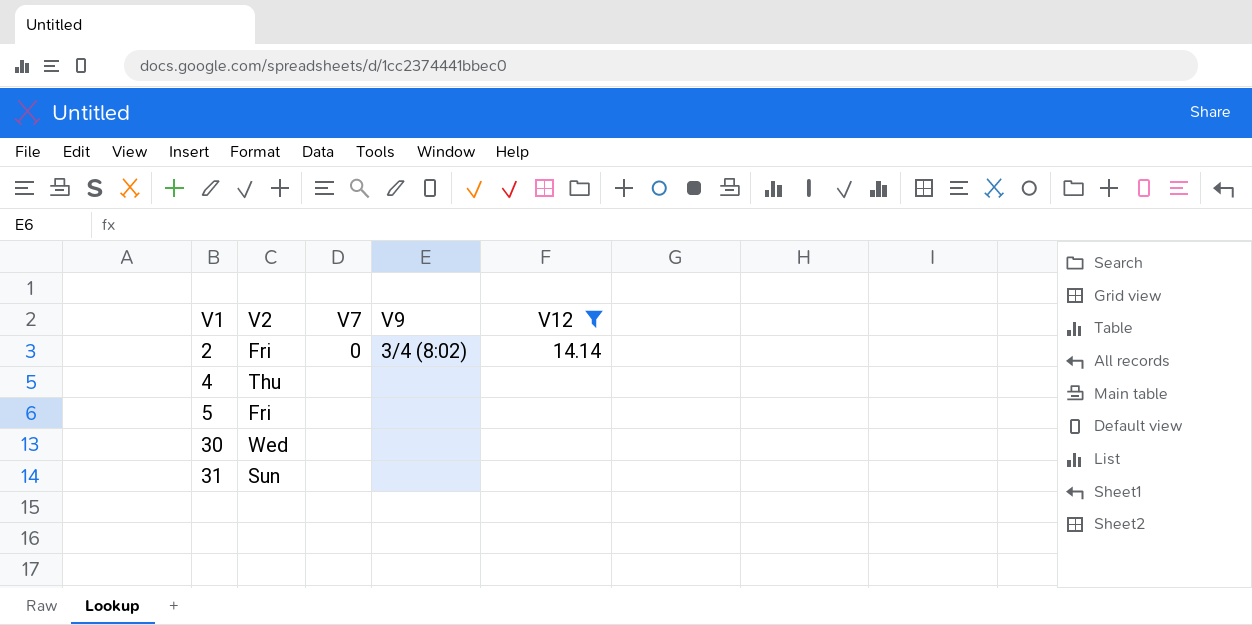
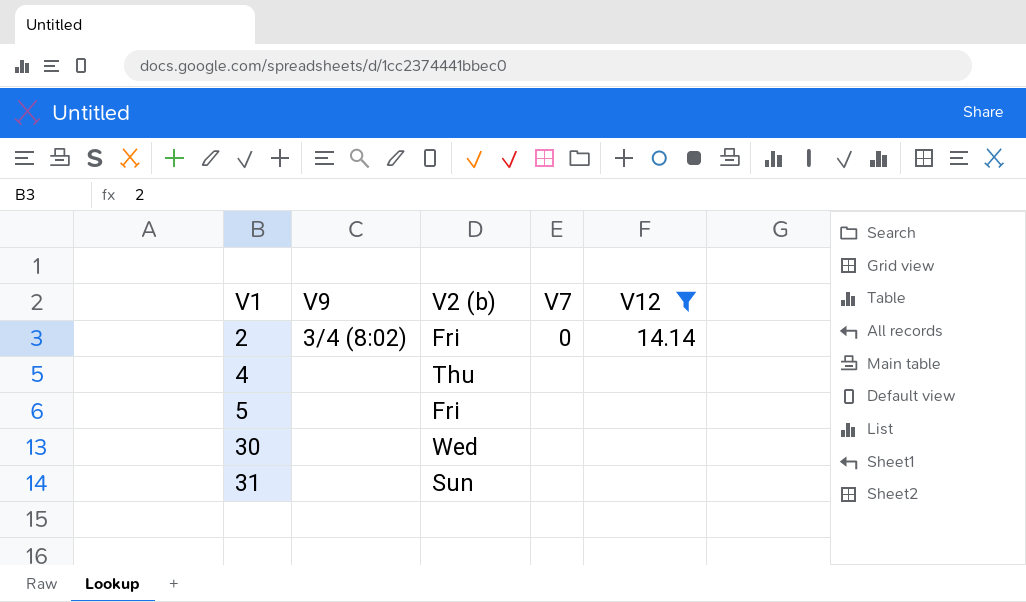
column V9 | position: 4 -> 2
column name: V2 -> V2 (b)

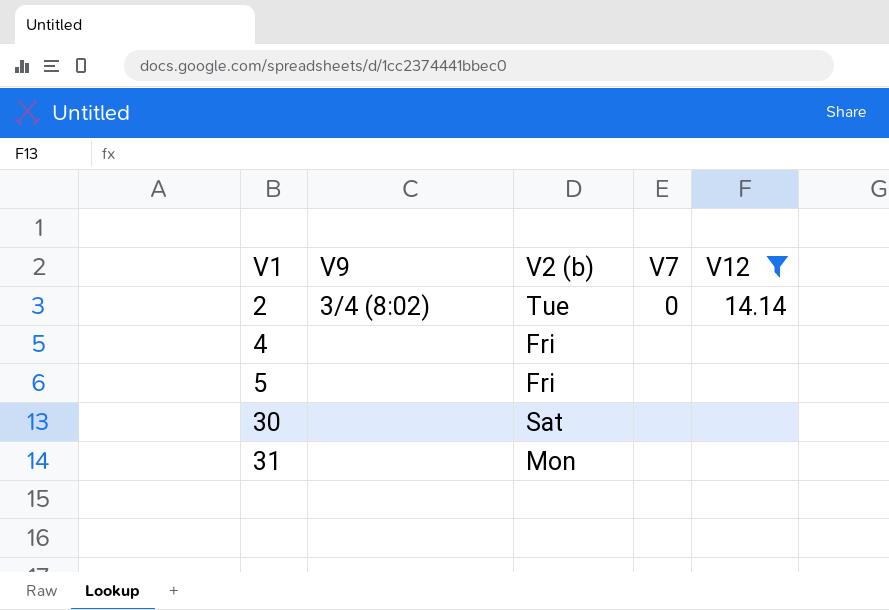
2 | V2 (b): Fri -> Tue
4 | V2 (b): Thu -> Fri
30 | V2 (b): Wed -> Sat
31 | V2 (b): Sun -> Mon

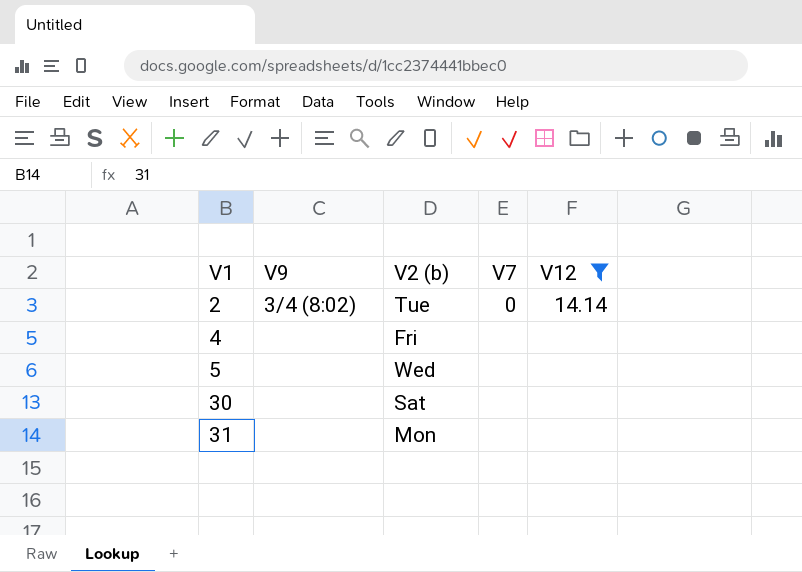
5 | V2 (b): Fri -> Wed

